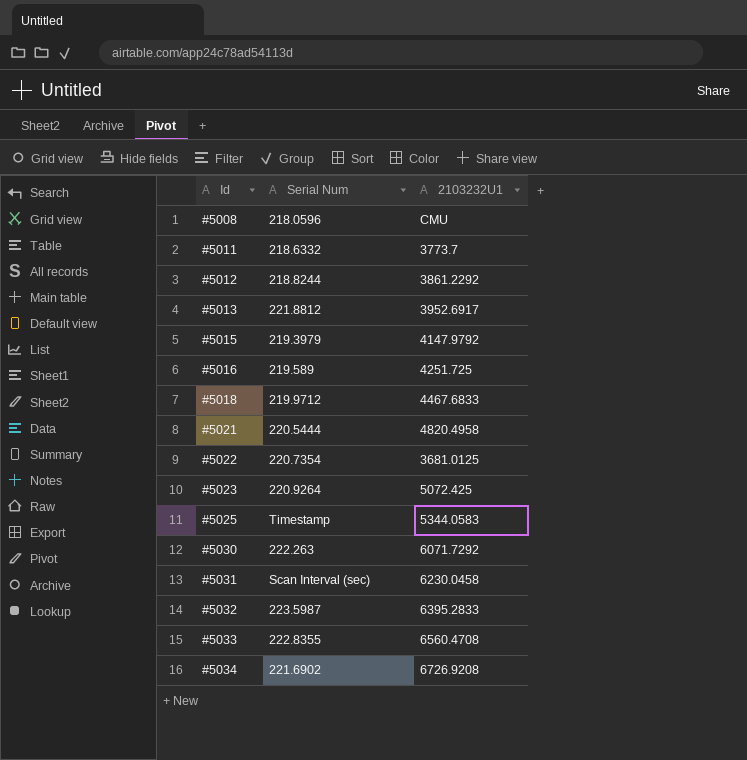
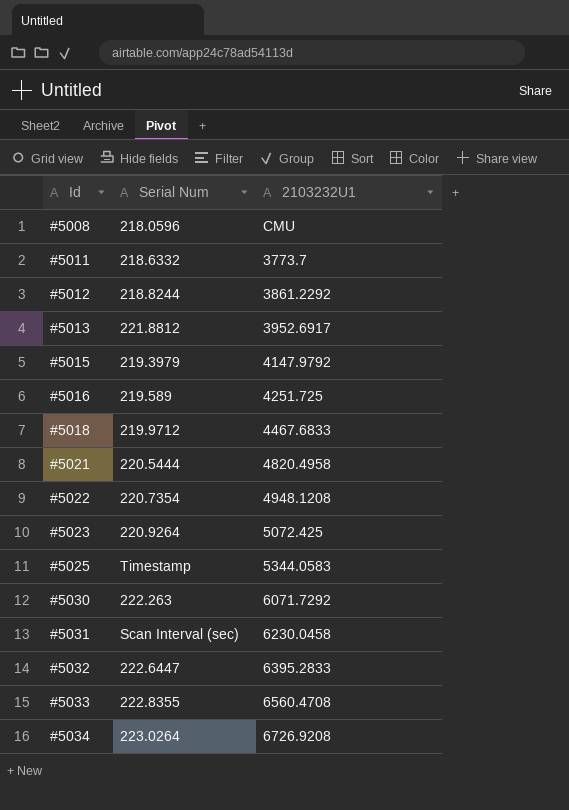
#5022 | 2103232U1: 3681.0125 -> 4948.1208
#5032 | Serial Num: 223.5987 -> 222.6447
#5034 | Serial Num: 221.6902 -> 223.0264

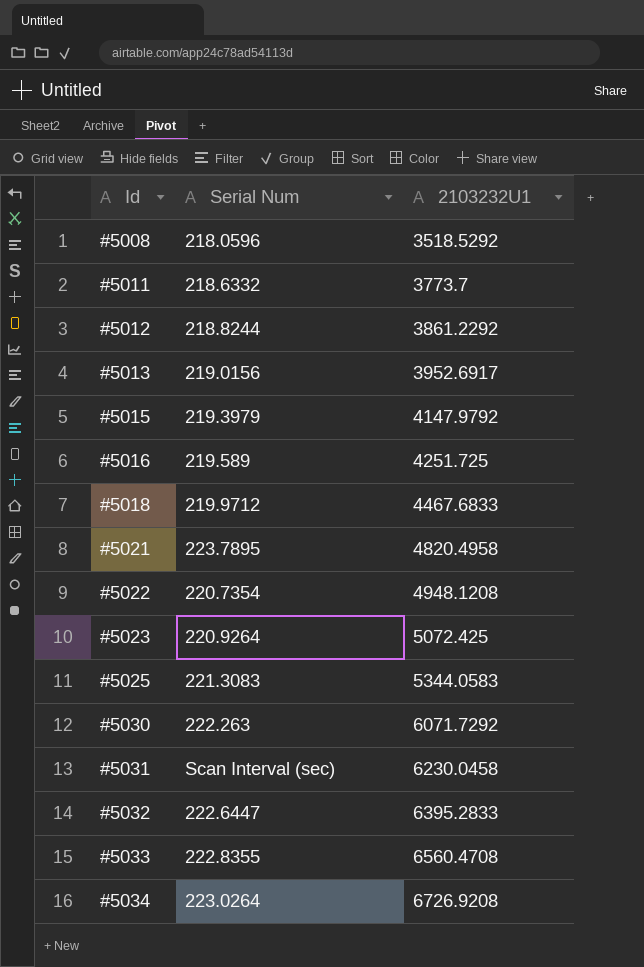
#5008 | 2103232U1: CMU -> 3518.5292
#5013 | Serial Num: 221.8812 -> 219.0156
#5021 | Serial Num: 220.5444 -> 223.7895
#5025 | Serial Num: Timestamp -> 221.3083

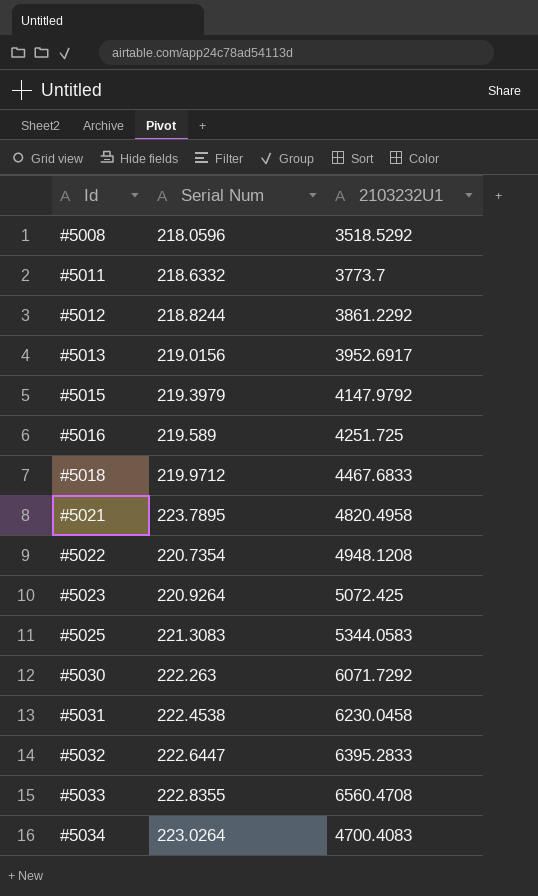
#5031 | Serial Num: Scan Interval (sec) -> 222.4538
#5034 | 2103232U1: 6726.9208 -> 4700.4083

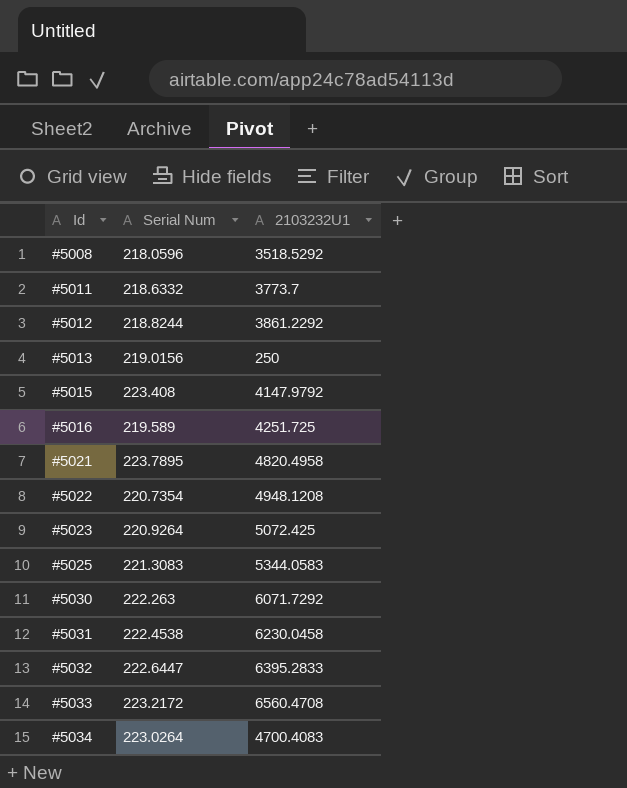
row #5018: 219.9712 | 4467.6833 -> none
#5013 | 2103232U1: 3952.6917 -> 250
#5015 | Serial Num: 219.3979 -> 223.408
#5033 | Serial Num: 222.8355 -> 223.2172

